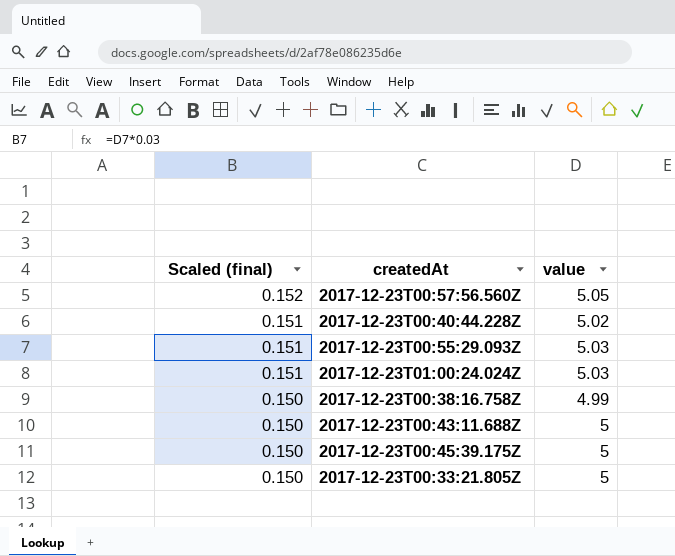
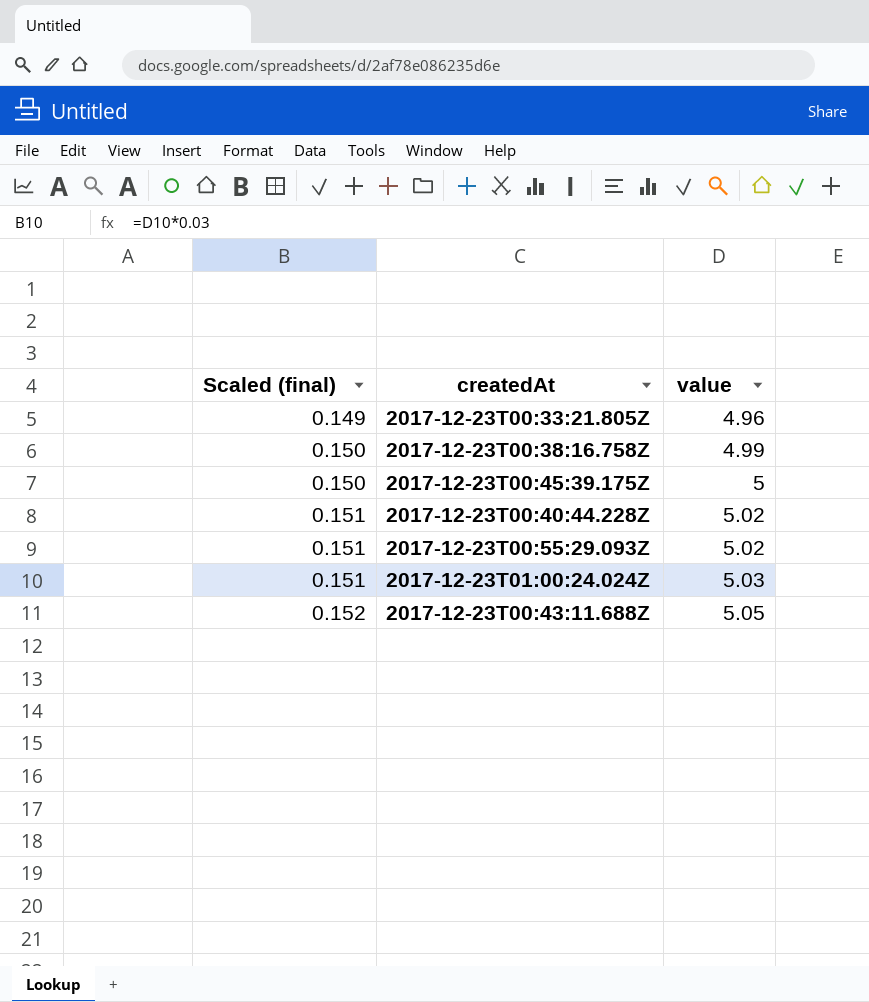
row order: Scaled (final) descending -> Scaled (final) ascending
row 2017-12-23T00:57:56.560Z: 0.152 | 5.05 -> none
2017-12-23T00:33:21.805Z | Scaled (final): 0.150 -> 0.149
2017-12-23T00:33:21.805Z | value: 5 -> 4.96
2017-12-23T00:55:29.093Z | value: 5.03 -> 5.02
2017-12-23T00:43:11.688Z | Scaled (final): 0.150 -> 0.152
2017-12-23T00:43:11.688Z | value: 5 -> 5.05

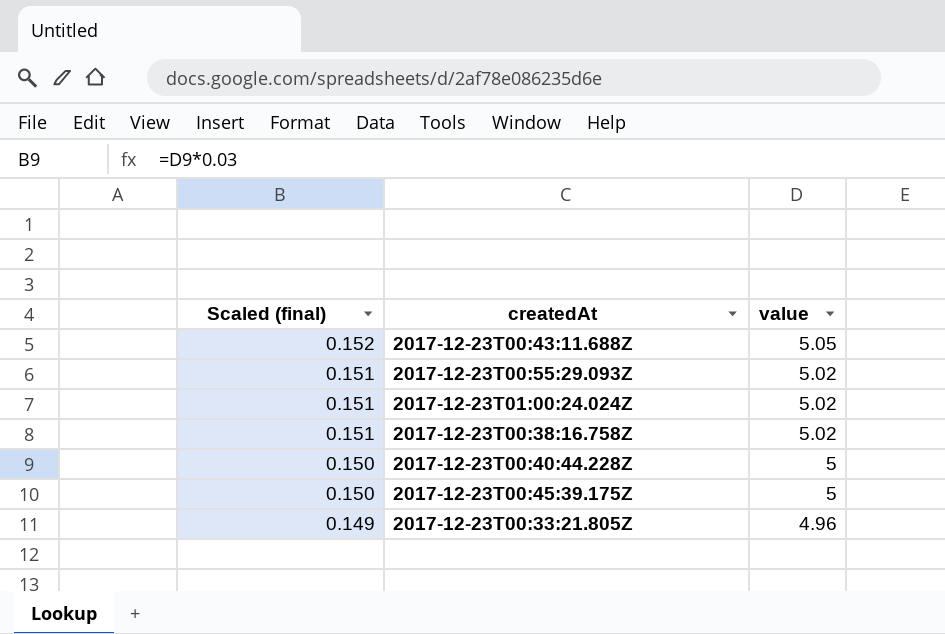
row order: Scaled (final) ascending -> Scaled (final) descending
2017-12-23T01:00:24.024Z | value: 5.03 -> 5.02
2017-12-23T00:38:16.758Z | Scaled (final): 0.150 -> 0.151
2017-12-23T00:38:16.758Z | value: 4.99 -> 5.02
2017-12-23T00:40:44.228Z | Scaled (final): 0.151 -> 0.150
2017-12-23T00:40:44.228Z | value: 5.02 -> 5

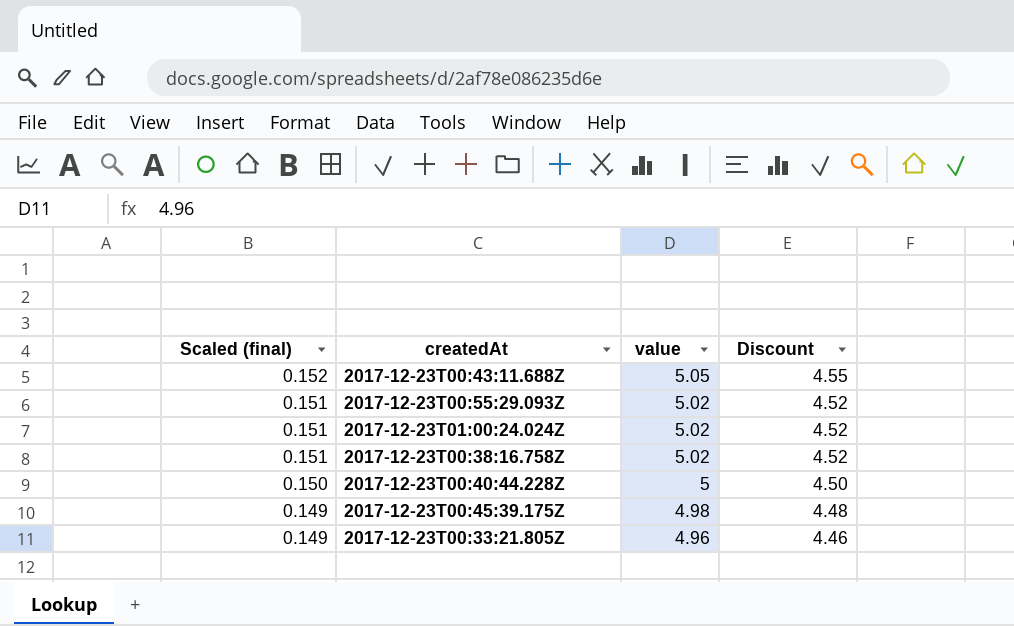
column Discount | formula: none -> [value] * 0.9
2017-12-23T00:45:39.175Z | Scaled (final): 0.150 -> 0.149
2017-12-23T00:45:39.175Z | value: 5 -> 4.98

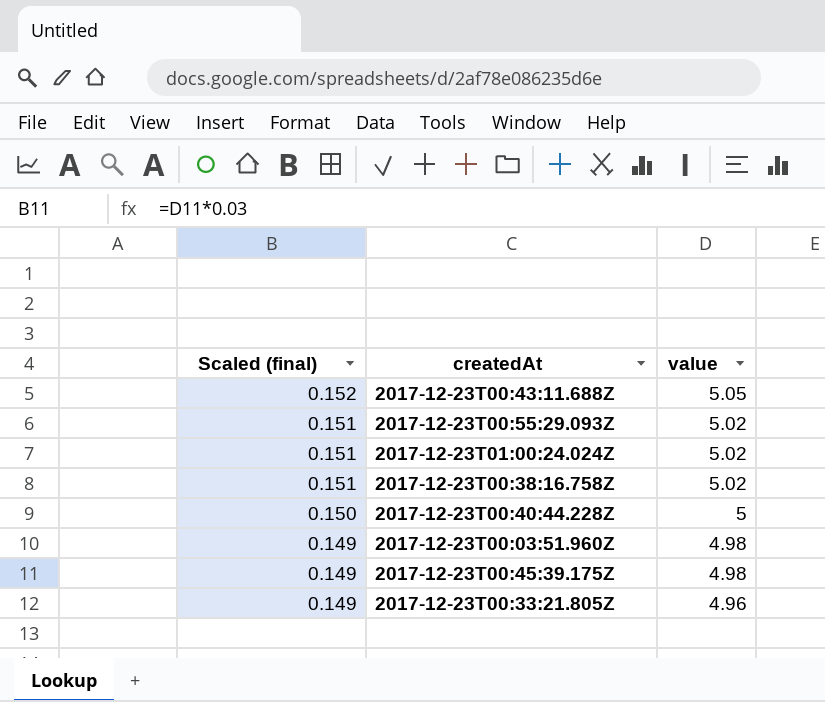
column Discount | formula: [value] * 0.9 -> none
row 2017-12-23T00:03:51.960Z: none -> 0.149 | 4.98

